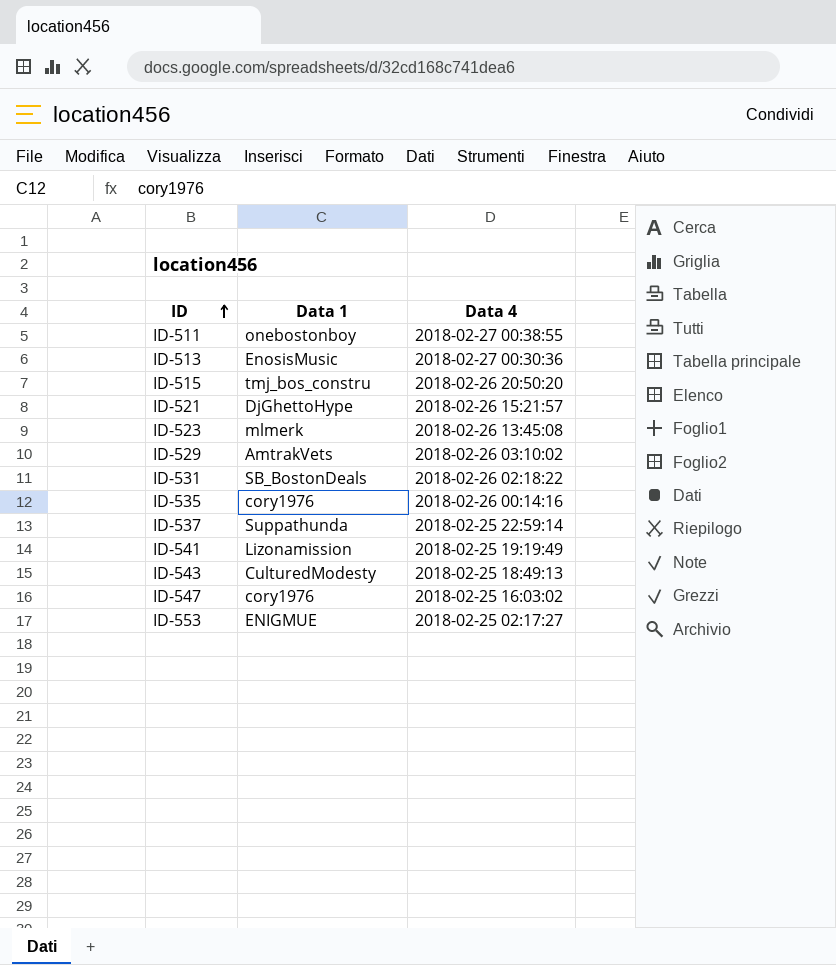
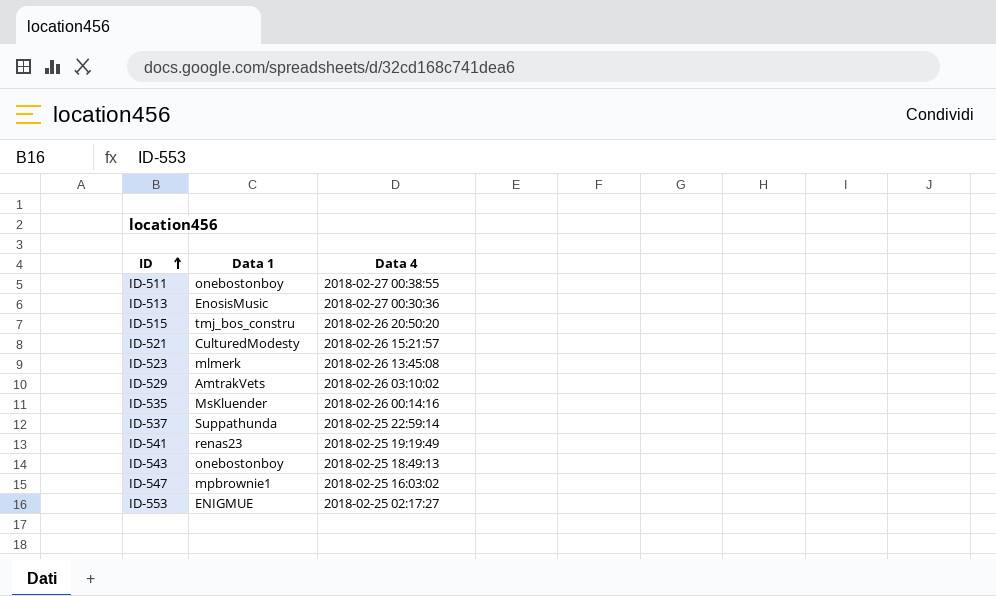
row ID-531: SB_BostonDeals | 2018-02-26 02:18:22 -> none
ID-521 | Data 1: DjGhettoHype -> CulturedModesty
ID-535 | Data 1: cory1976 -> MsKluender
ID-541 | Data 1: Lizonamission -> renas23
ID-543 | Data 1: CulturedModesty -> onebostonboy
ID-547 | Data 1: cory1976 -> mpbrownie1

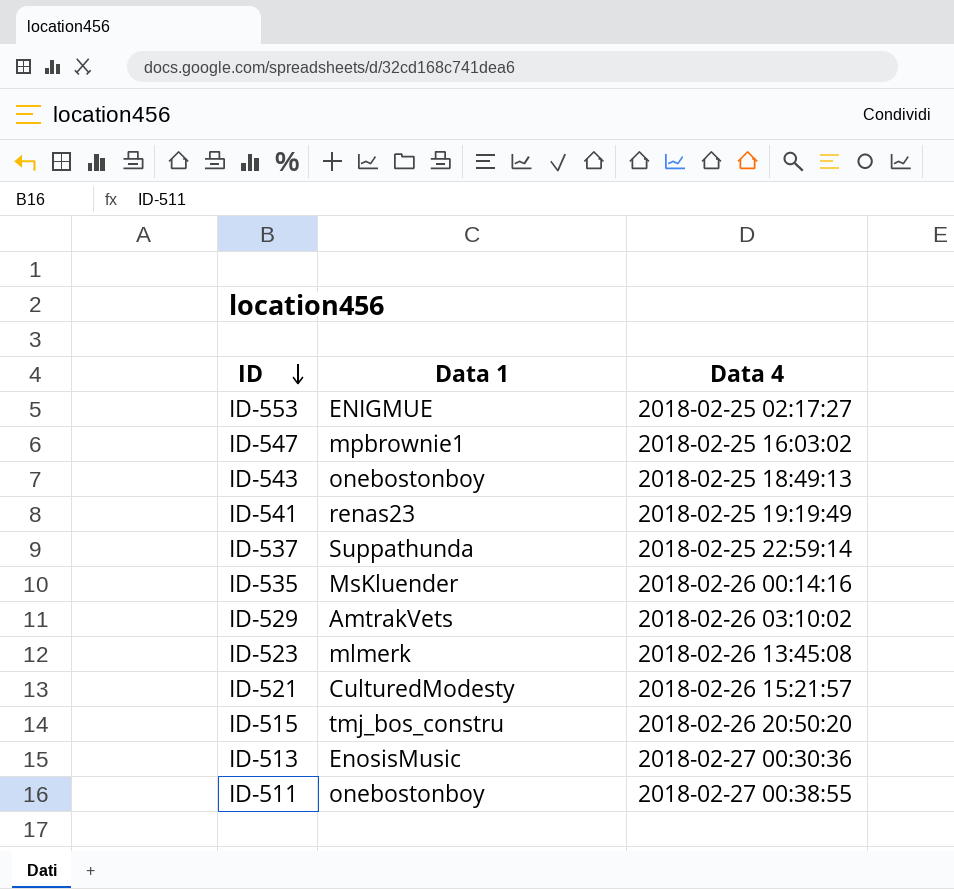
row order: ID ascending -> ID descending

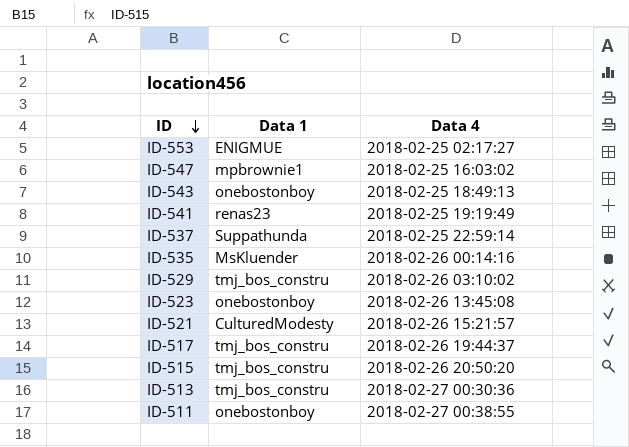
ID-529 | Data 1: AmtrakVets -> tmj_bos_constru
ID-523 | Data 1: mlmerk -> onebostonboy
row ID-517: none -> tmj_bos_constru | 2018-02-26 19:44:37
ID-513 | Data 1: EnosisMusic -> tmj_bos_constru

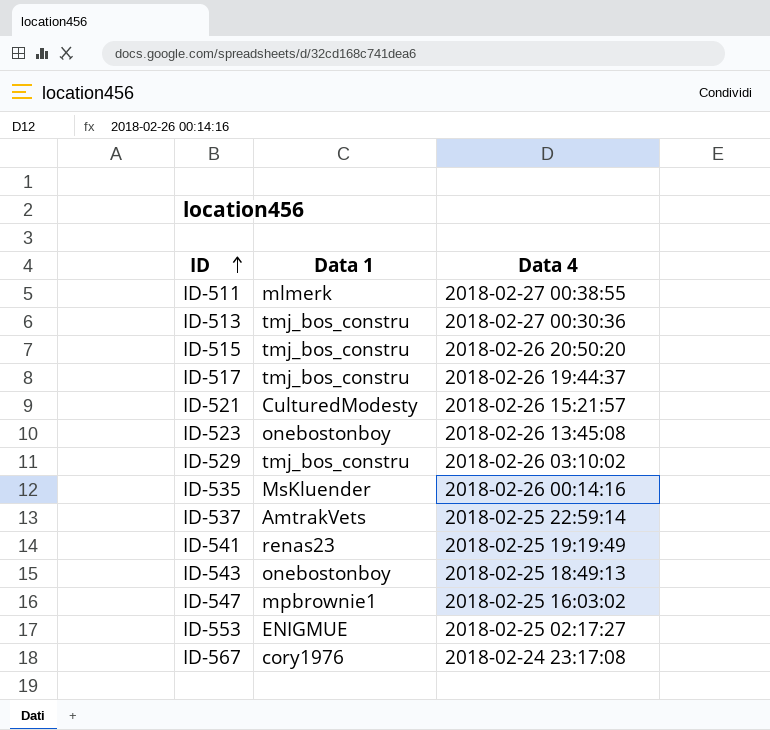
row order: ID descending -> ID ascending
ID-511 | Data 1: onebostonboy -> mlmerk
ID-537 | Data 1: Suppathunda -> AmtrakVets
row ID-567: none -> cory1976 | 2018-02-24 23:17:08

